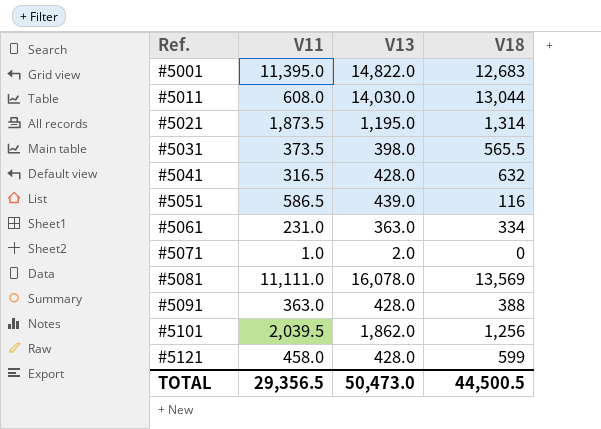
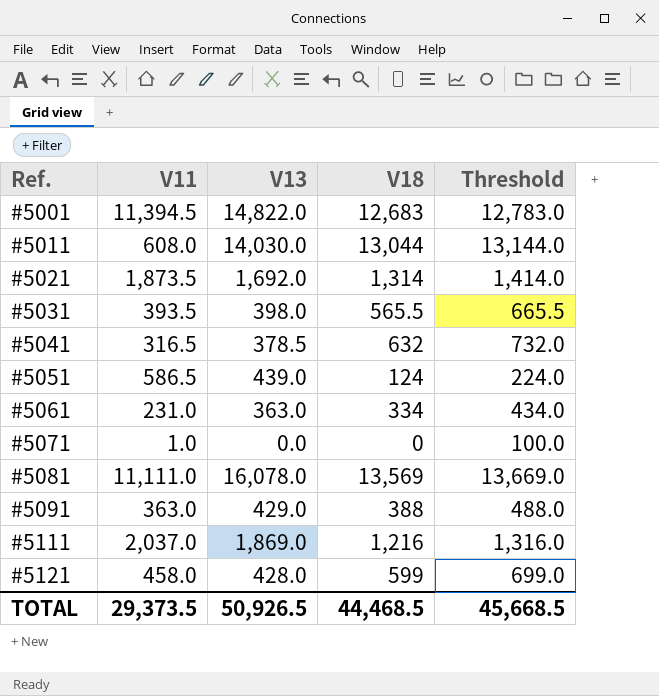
column Threshold | formula: none -> [V18] + 100
row #5101: 2,039.5 | 1,862.0 | 1,256 -> none
#5001 | V11: 11,395.0 -> 11,394.5
#5021 | V13: 1,195.0 -> 1,692.0
#5031 | V11: 373.5 -> 393.5
#5041 | V13: 428.0 -> 378.5
#5051 | V18: 116 -> 124
#5071 | V13: 2.0 -> 0.0
#5091 | V13: 428.0 -> 429.0
row #5111: none -> 2,037.0 | 1,869.0 | 1,216 | 1,316.0
TOTAL | V11: 29,356.5 -> 29,373.5
TOTAL | V13: 50,473.0 -> 50,926.5
TOTAL | V18: 44,500.5 -> 44,468.5

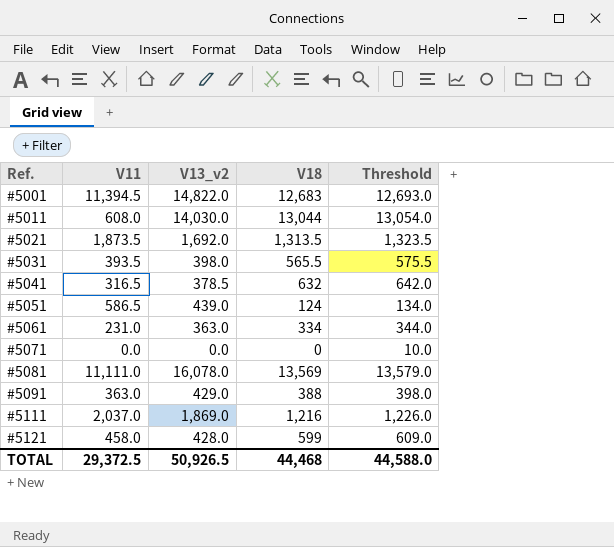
column name: V13 -> V13_v2
column Threshold | formula: [V18] + 100 -> [V18] + 10
#5021 | V18: 1,314 -> 1,313.5
#5071 | V11: 1.0 -> 0.0
TOTAL | V11: 29,373.5 -> 29,372.5
TOTAL | V18: 44,468.5 -> 44,468
TOTAL | Threshold: 45,668.5 -> 44,588.0

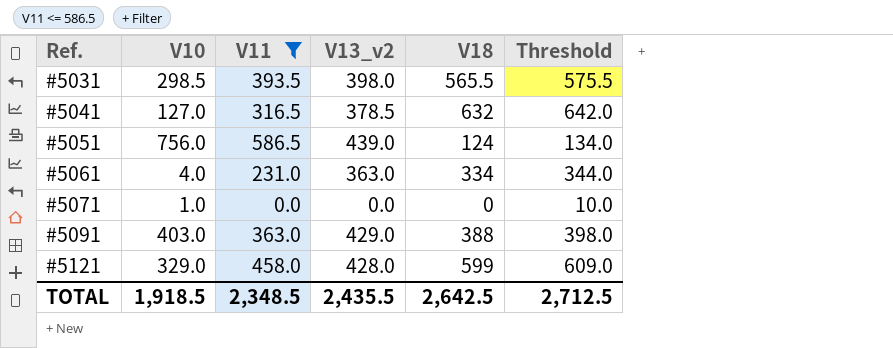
filter: none -> V11 <= 586.5
column V10 | position: none -> 2
TOTAL | V11: 29,372.5 -> 2,348.5
TOTAL | V13_v2: 50,926.5 -> 2,435.5
TOTAL | V18: 44,468 -> 2,642.5
TOTAL | Threshold: 44,588.0 -> 2,712.5

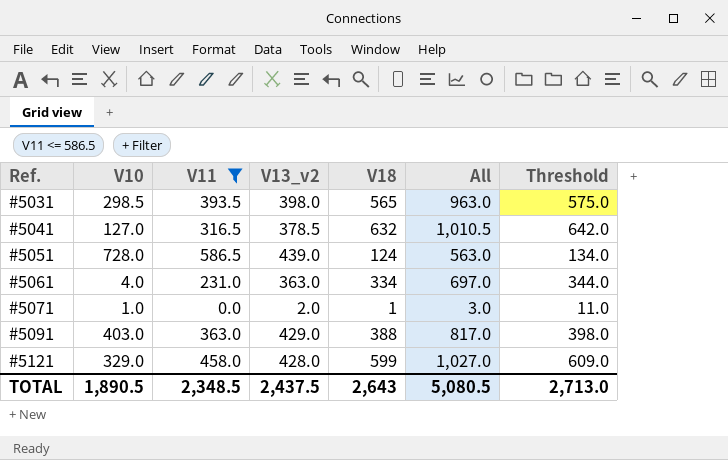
column All | formula: none -> [V13_v2] + [V18]
#5031 | V18: 565.5 -> 565
#5031 | Threshold: 575.5 -> 575.0
#5051 | V10: 756.0 -> 728.0
#5071 | V13_v2: 0.0 -> 2.0
#5071 | V18: 0 -> 1
#5071 | Threshold: 10.0 -> 11.0
TOTAL | V10: 1,918.5 -> 1,890.5
TOTAL | V13_v2: 2,435.5 -> 2,437.5
TOTAL | V18: 2,642.5 -> 2,643
TOTAL | Threshold: 2,712.5 -> 2,713.0

